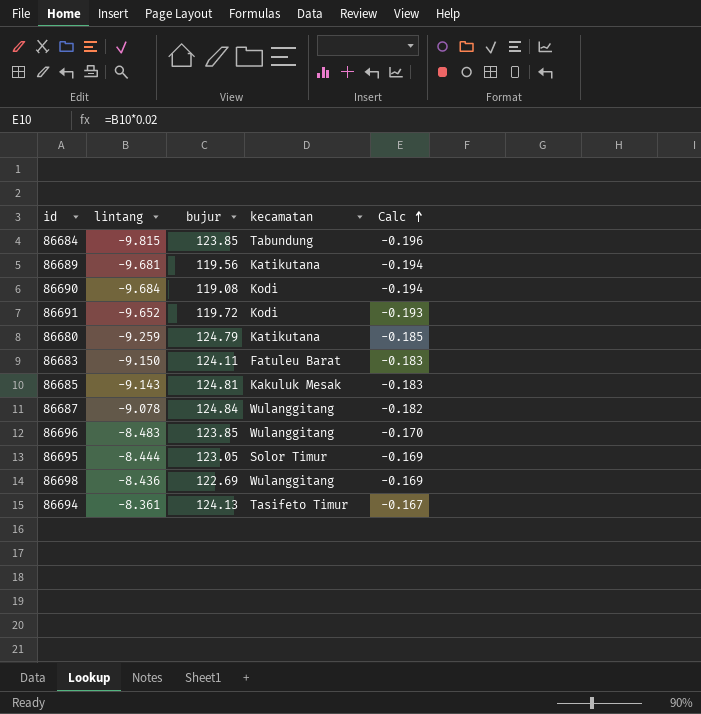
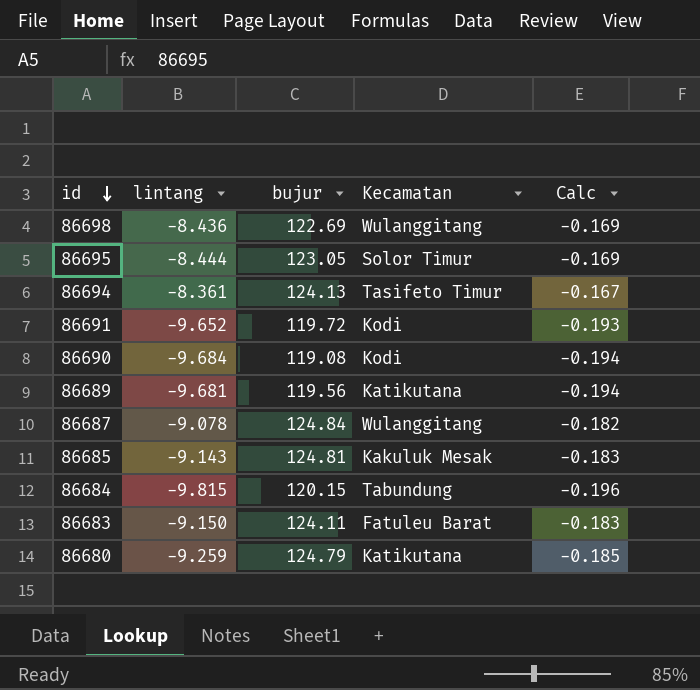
row order: Calc ascending -> id descending
column name: kecamatan -> Kecamatan
row 86696: -8.483 | 123.85 | Wulanggitang | -0.170 -> none
86684 | bujur: 123.85 -> 120.15

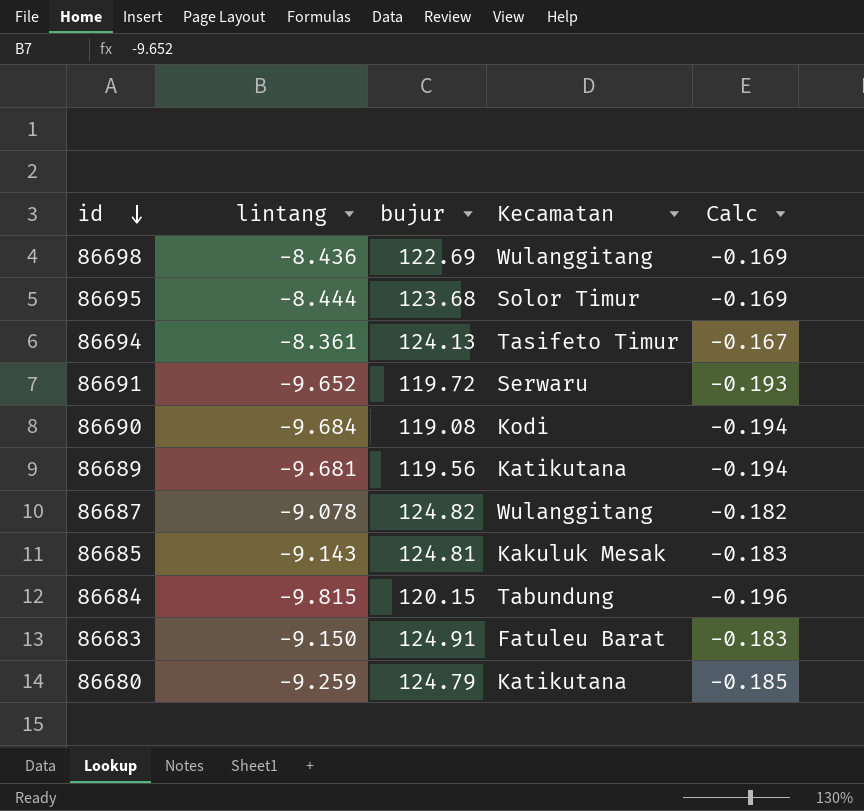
86695 | bujur: 123.05 -> 123.68
86691 | Kecamatan: Kodi -> Serwaru
86687 | bujur: 124.84 -> 124.82
86683 | bujur: 124.11 -> 124.91

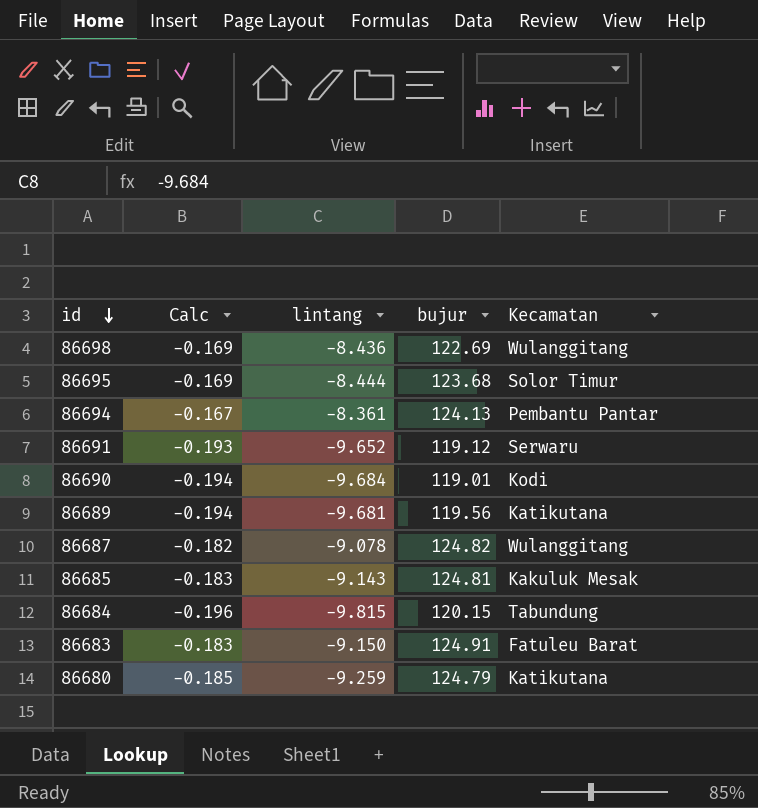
column Calc | position: 5 -> 2
86694 | Kecamatan: Tasifeto Timur -> Pembantu Pantar
86691 | bujur: 119.72 -> 119.12
86690 | bujur: 119.08 -> 119.01

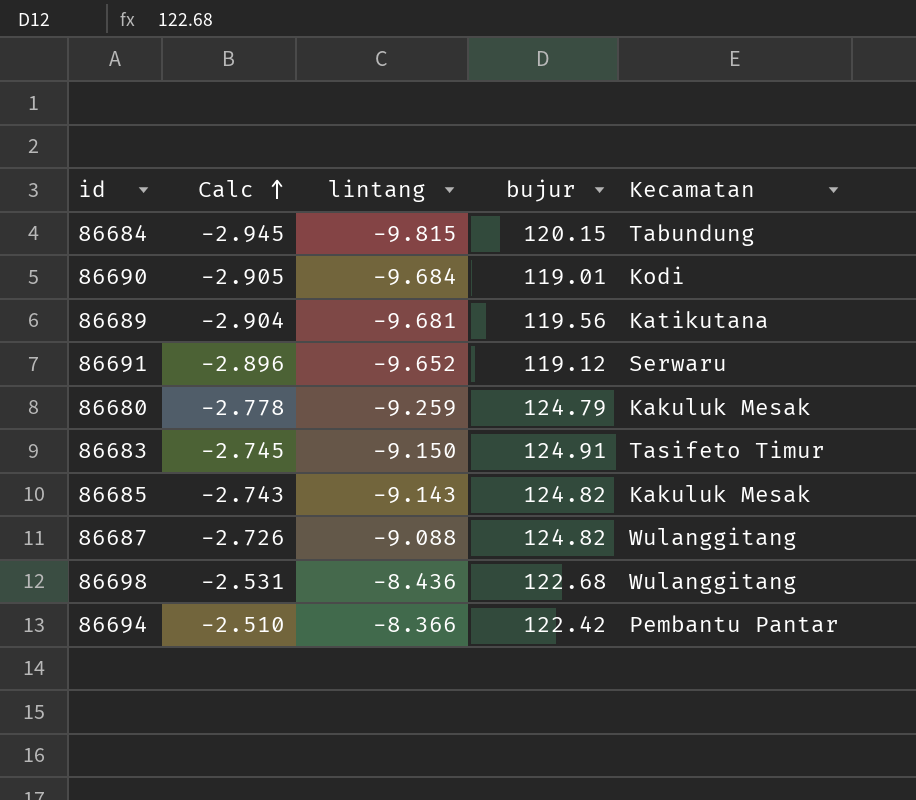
row order: id descending -> Calc ascending
column Calc | formula: [lintang] * 0.02 -> [lintang] * 0.3
row 86695: -0.169 | -8.444 | 123.68 | Solor Timur -> none
86680 | Kecamatan: Katikutana -> Kakuluk Mesak
86683 | Kecamatan: Fatuleu Barat -> Tasifeto Timur
86685 | bujur: 124.81 -> 124.82
86687 | lintang: -9.078 -> -9.088
86698 | bujur: 122.69 -> 122.68
86694 | lintang: -8.361 -> -8.366
86694 | bujur: 124.13 -> 122.42

